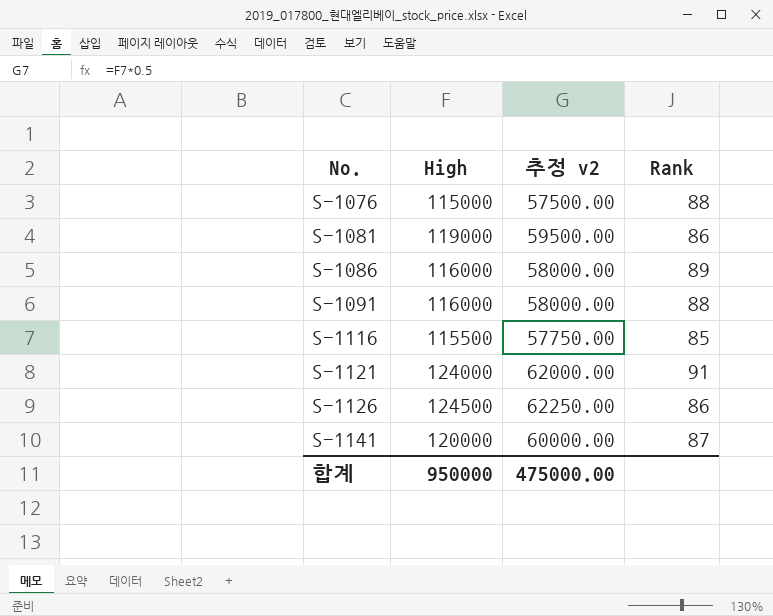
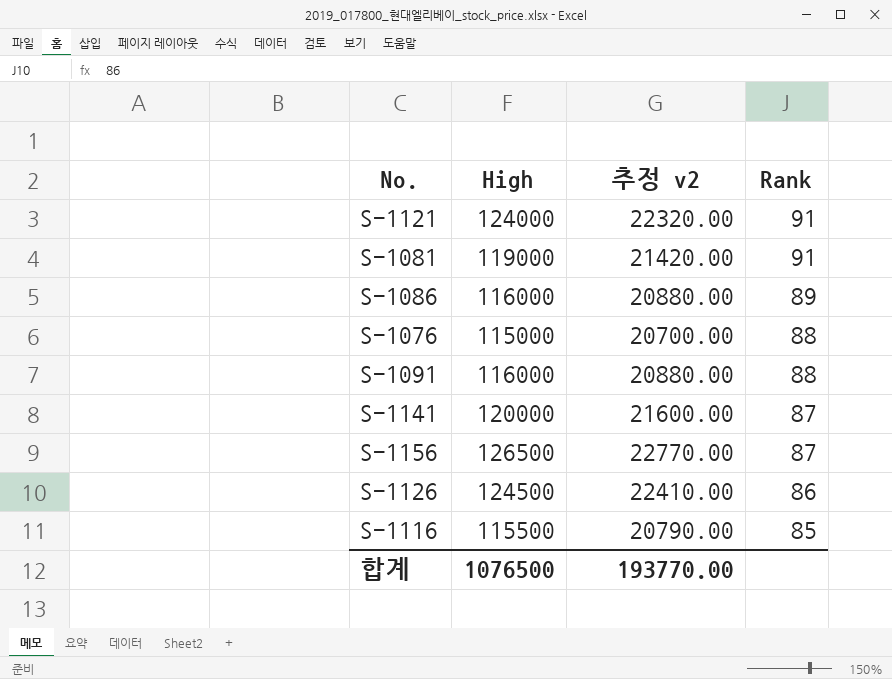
row order: No. ascending -> Rank descending
column 추정 v2 | formula: [High] * 0.5 -> [High] * 0.18
S-1081 | Rank: 86 -> 91
row S-1156: none -> 126500 | 22770.00 | 87
합계 | High: 950000 -> 1076500
합계 | 추정 v2: 475000.00 -> 193770.00

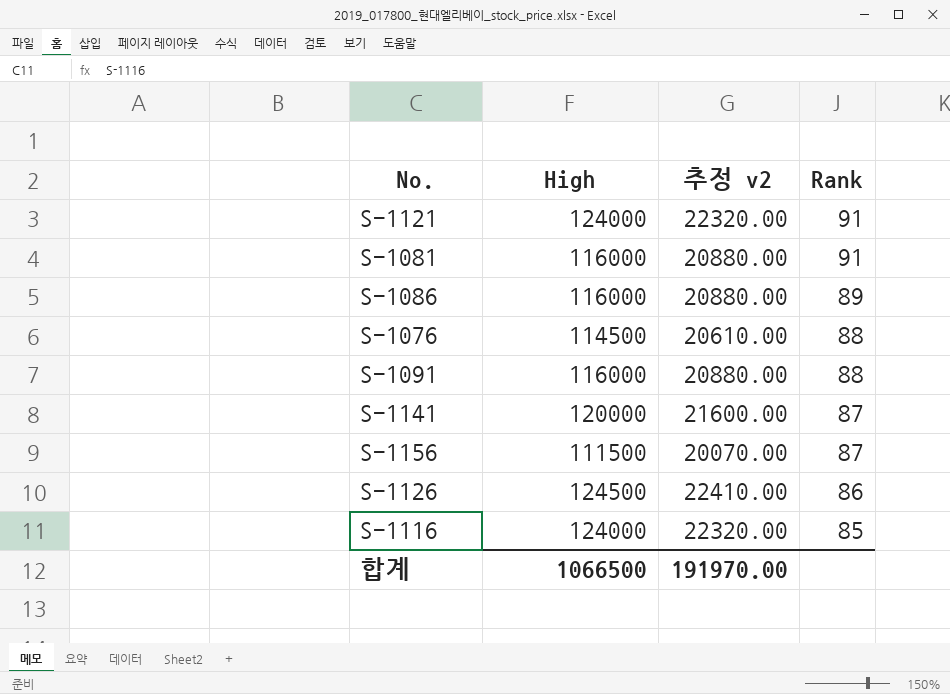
S-1081 | High: 119000 -> 116000
S-1081 | 추정 v2: 21420.00 -> 20880.00
S-1076 | High: 115000 -> 114500
S-1076 | 추정 v2: 20700.00 -> 20610.00
S-1156 | High: 126500 -> 111500
S-1156 | 추정 v2: 22770.00 -> 20070.00
S-1116 | High: 115500 -> 124000
S-1116 | 추정 v2: 20790.00 -> 22320.00
합계 | High: 1076500 -> 1066500
합계 | 추정 v2: 193770.00 -> 191970.00

